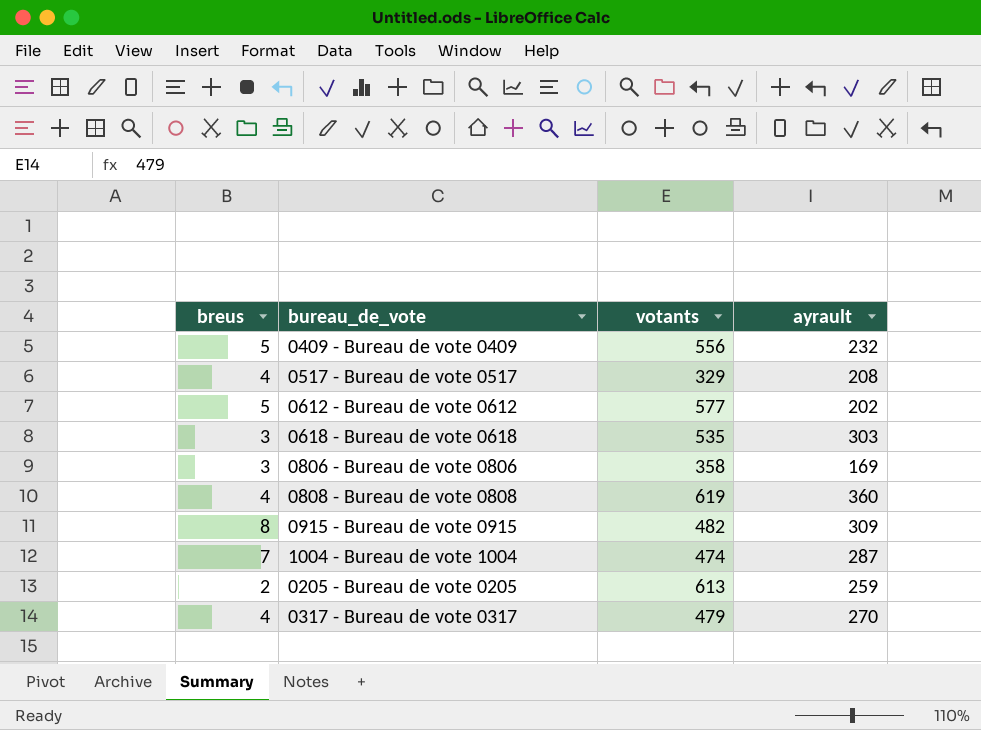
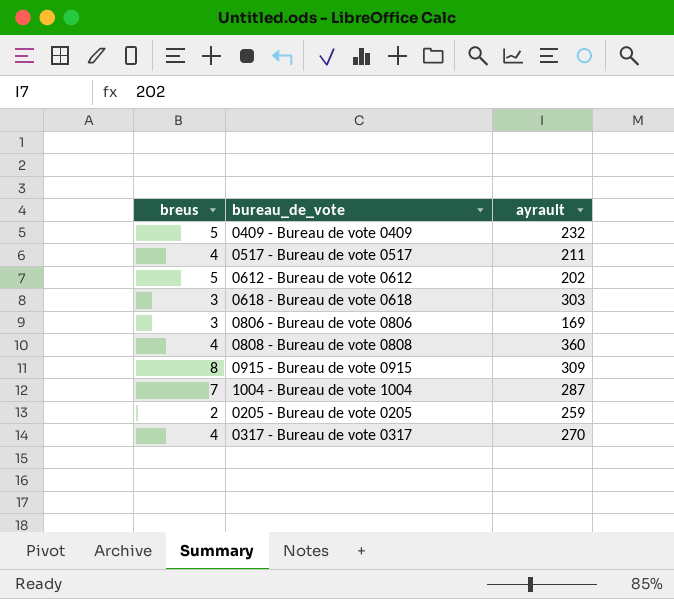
column votants | position: 3 -> none
0517 - Bureau de vote 0517 | ayrault: 208 -> 211

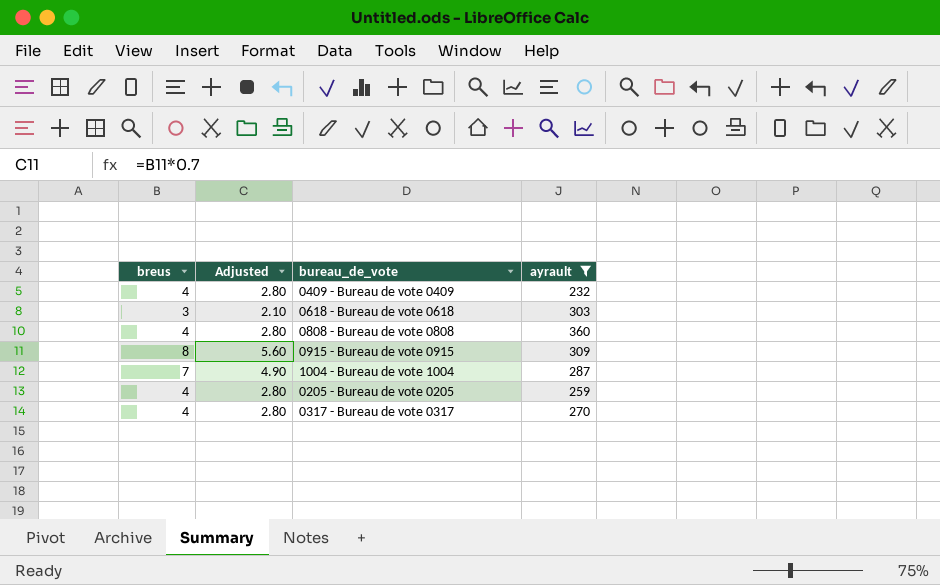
filter: none -> ayrault >= 232
column Adjusted | formula: none -> [breus] * 0.7
0409 - Bureau de vote 0409 | breus: 5 -> 4
0205 - Bureau de vote 0205 | breus: 2 -> 4

